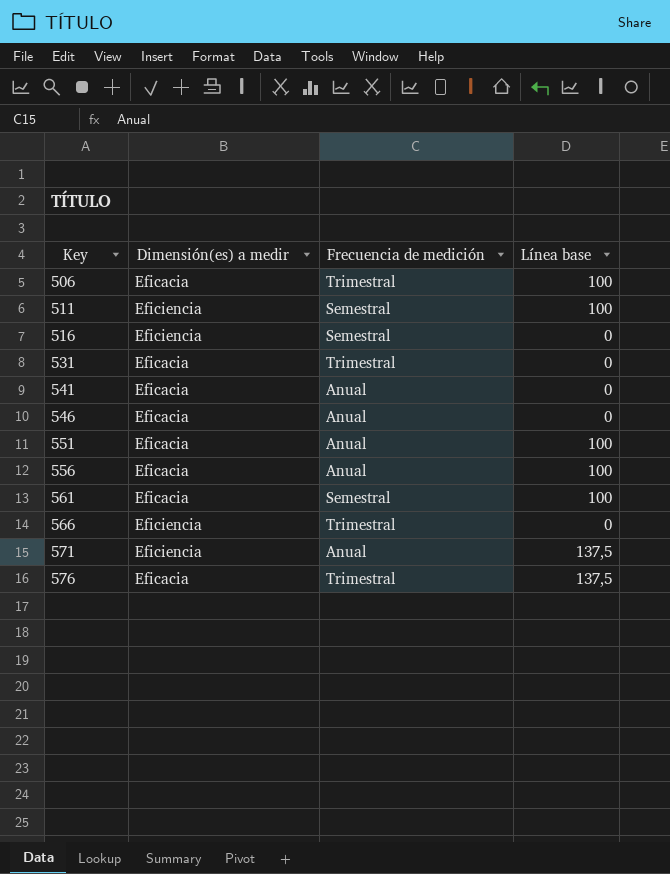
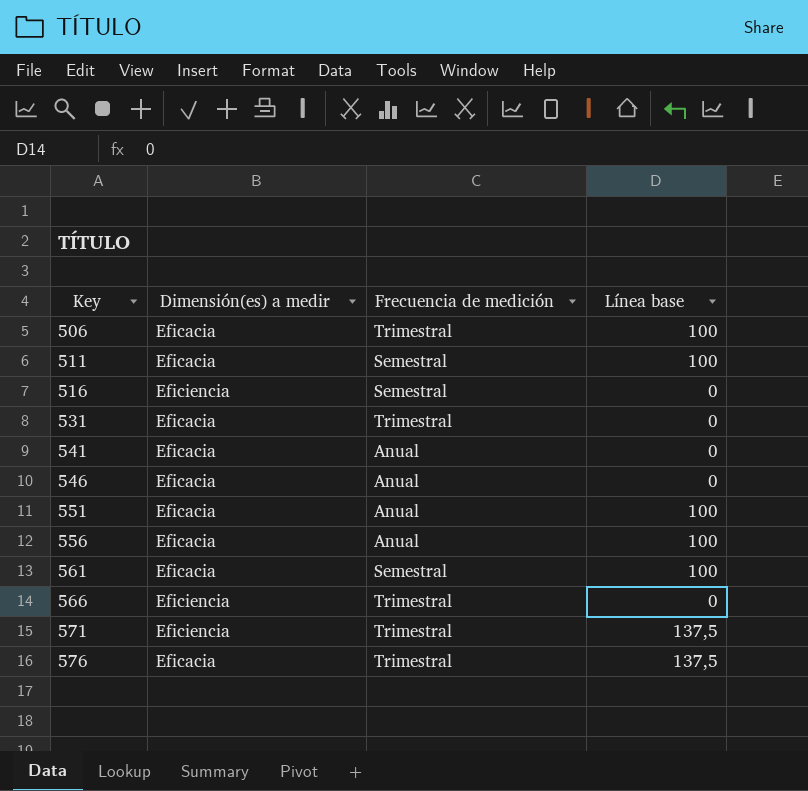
511 | Dimensión(es) a medir: Eficiencia -> Eficacia
571 | Frecuencia de medición: Anual -> Trimestral

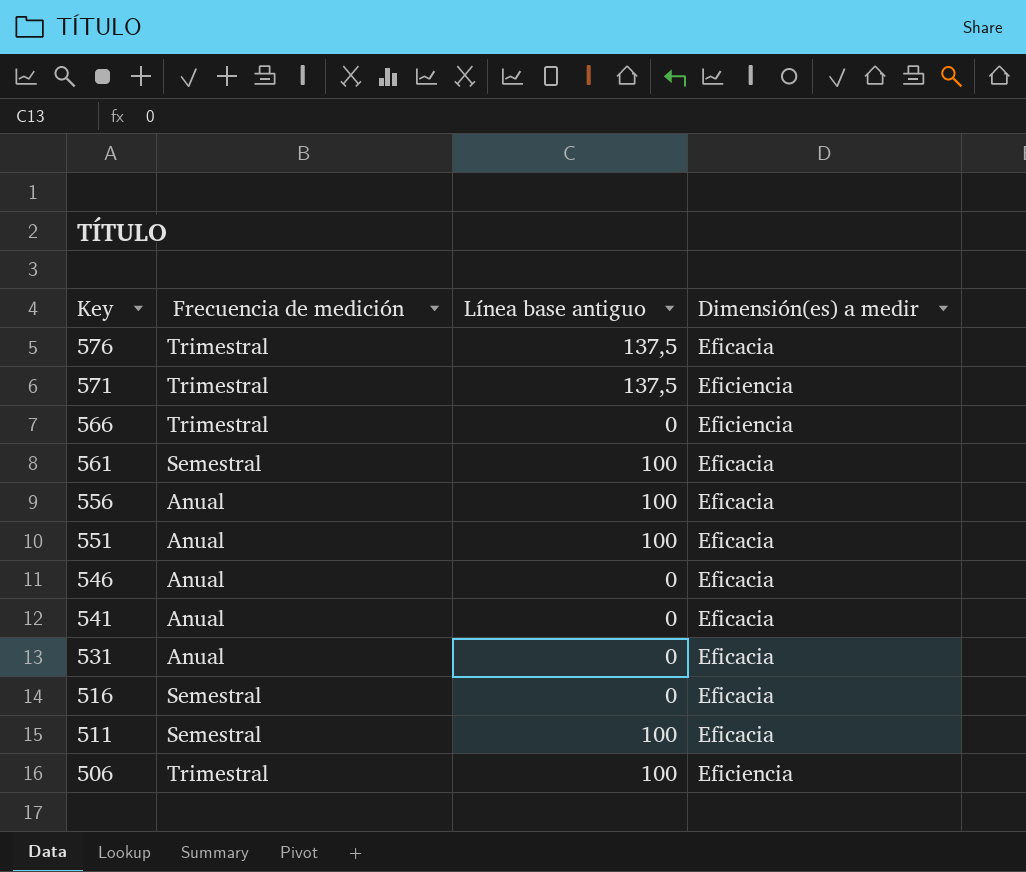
row order: Key ascending -> Key descending
column name: Línea base -> Línea base antiguo
column Dimensión(es) a medir | position: 2 -> 4
531 | Frecuencia de medición: Trimestral -> Anual
516 | Dimensión(es) a medir: Eficiencia -> Eficacia
506 | Dimensión(es) a medir: Eficacia -> Eficiencia

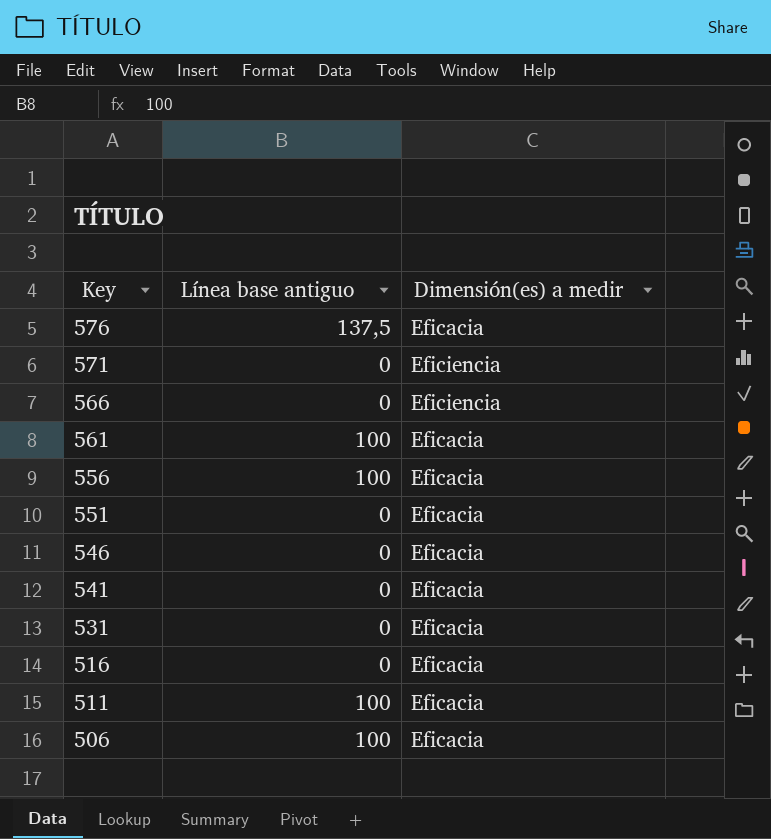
column Frecuencia de medición | position: 2 -> none
571 | Línea base antiguo: 137,5 -> 0
551 | Línea base antiguo: 100 -> 0
506 | Dimensión(es) a medir: Eficiencia -> Eficacia

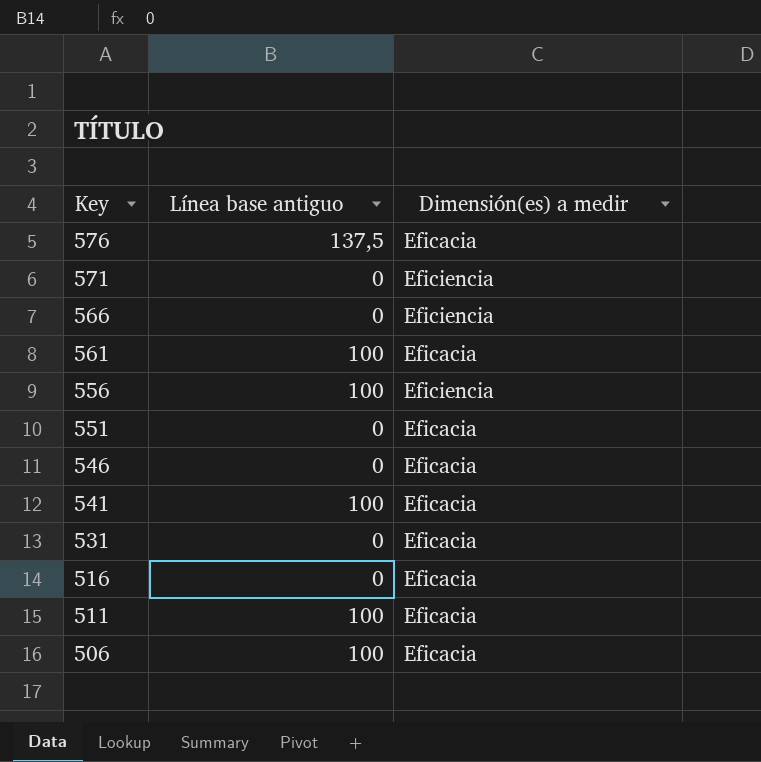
556 | Dimensión(es) a medir: Eficacia -> Eficiencia
541 | Línea base antiguo: 0 -> 100

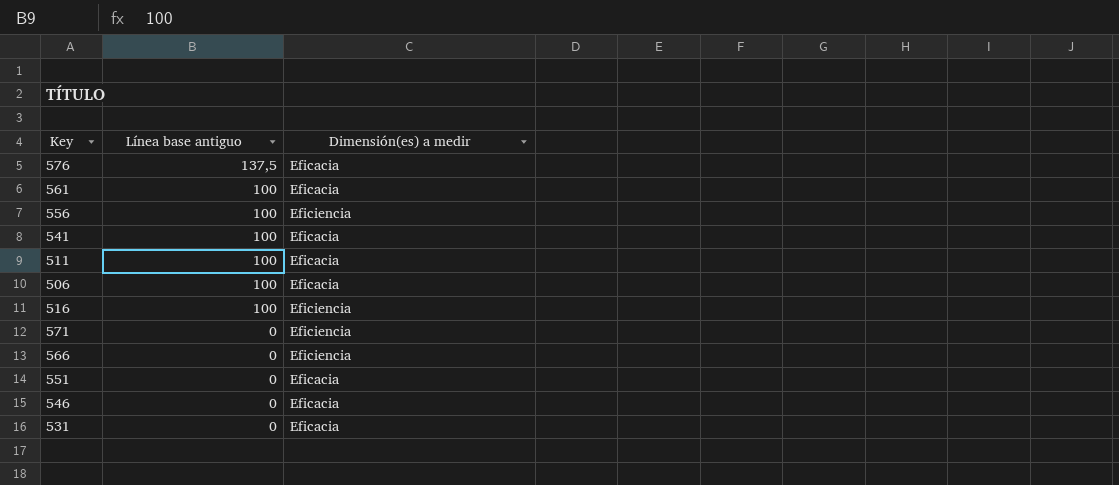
row order: Key descending -> Línea base antiguo descending
516 | Línea base antiguo: 0 -> 100
516 | Dimensión(es) a medir: Eficacia -> Eficiencia

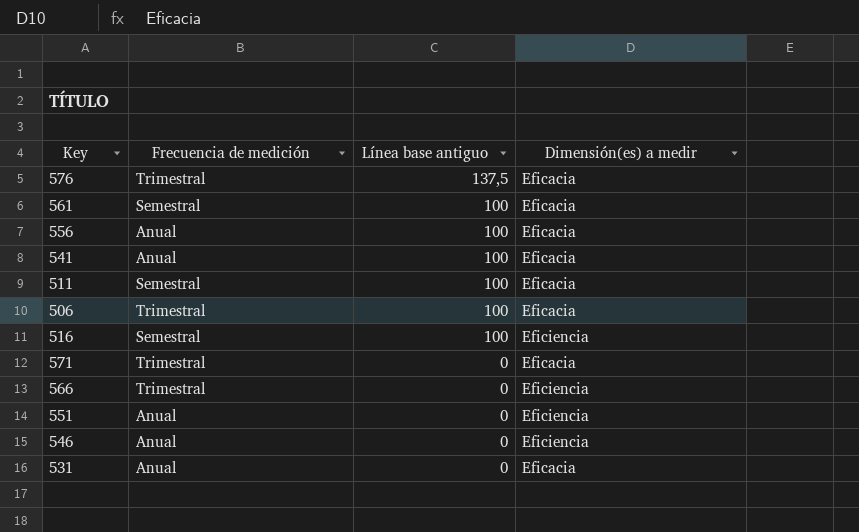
column Frecuencia de medición | position: none -> 2
556 | Dimensión(es) a medir: Eficiencia -> Eficacia
571 | Dimensión(es) a medir: Eficiencia -> Eficacia
551 | Dimensión(es) a medir: Eficacia -> Eficiencia
546 | Dimensión(es) a medir: Eficacia -> Eficiencia

